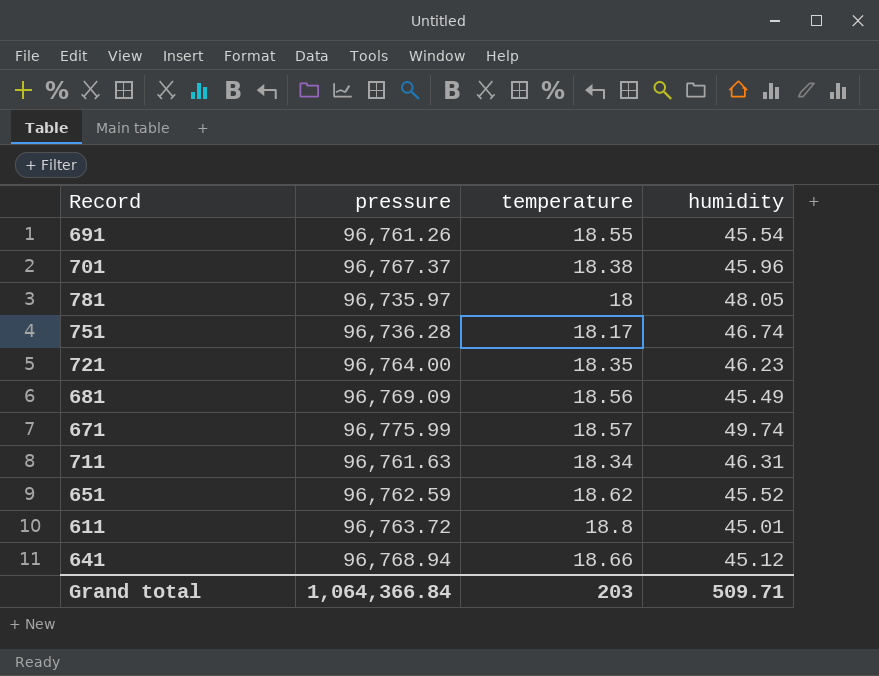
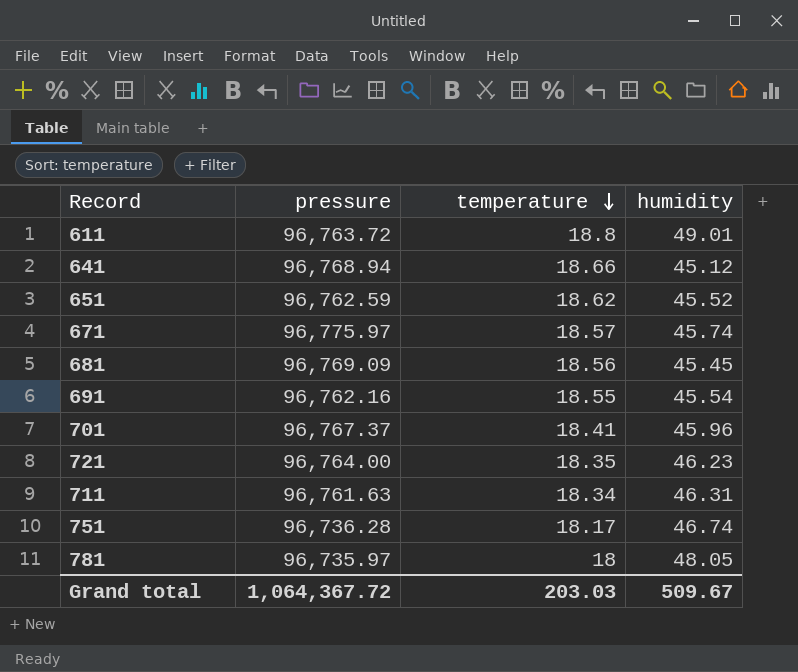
row order: none -> temperature descending
611 | humidity: 45.01 -> 49.01
671 | pressure: 96,775.99 -> 96,775.97
671 | humidity: 49.74 -> 45.74
681 | humidity: 45.49 -> 45.45
691 | pressure: 96,761.26 -> 96,762.16
701 | temperature: 18.38 -> 18.41
Grand total | pressure: 1,064,366.84 -> 1,064,367.72
Grand total | temperature: 203 -> 203.03
Grand total | humidity: 509.71 -> 509.67

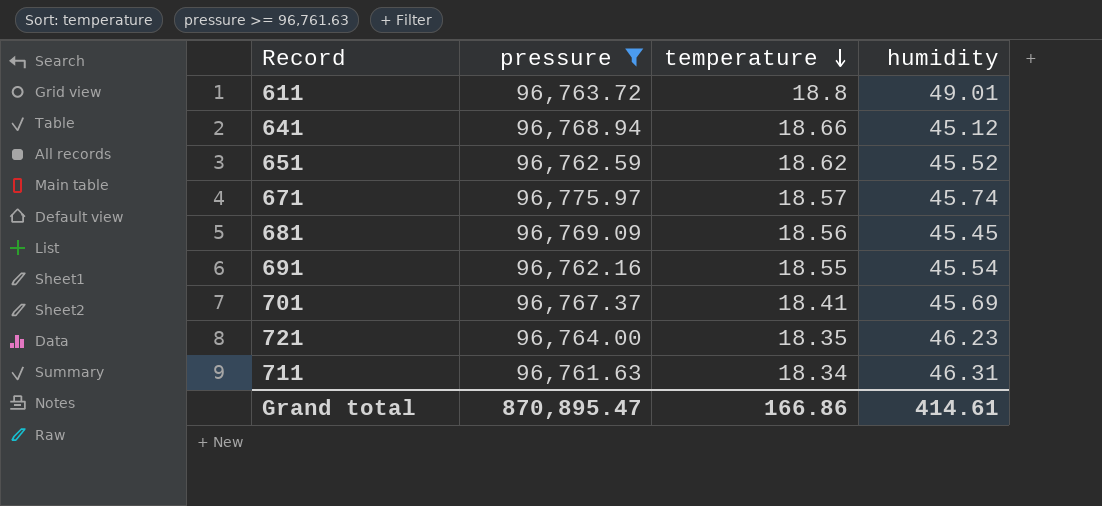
filter: none -> pressure >= 96,761.63
701 | humidity: 45.96 -> 45.69
Grand total | pressure: 1,064,367.72 -> 870,895.47
Grand total | temperature: 203.03 -> 166.86
Grand total | humidity: 509.67 -> 414.61

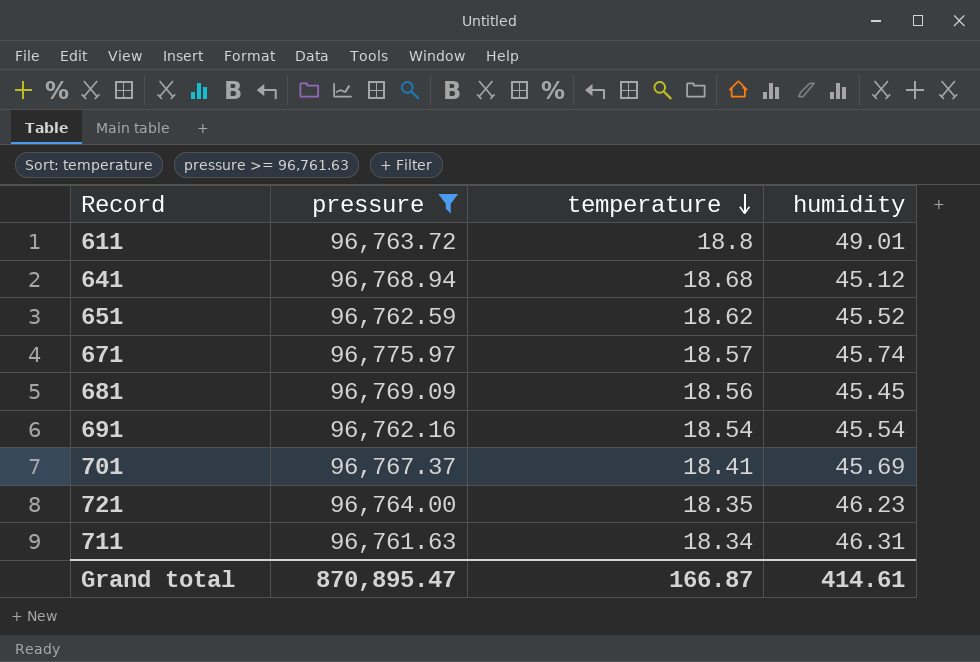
641 | temperature: 18.66 -> 18.68
691 | temperature: 18.55 -> 18.54
Grand total | temperature: 166.86 -> 166.87

